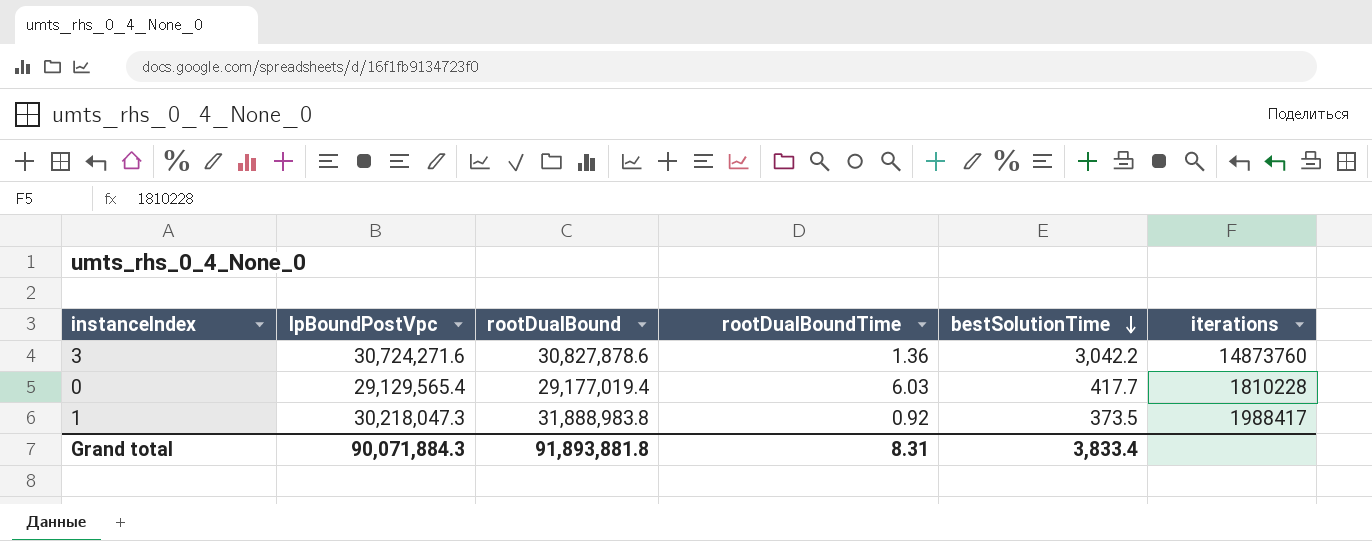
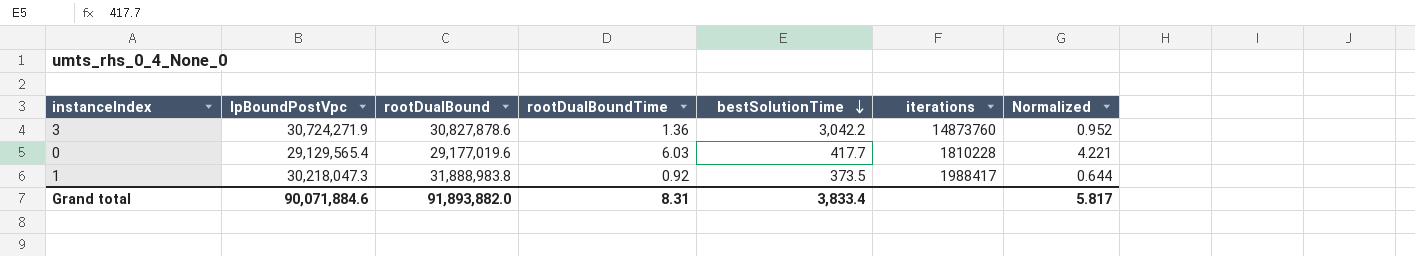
column Normalized | formula: none -> [rootDualBoundTime] * 0.7
3 | lpBoundPostVpc: 30,724,271.6 -> 30,724,271.9
0 | rootDualBound: 29,177,019.4 -> 29,177,019.6
Grand total | lpBoundPostVpc: 90,071,884.3 -> 90,071,884.6
Grand total | rootDualBound: 91,893,881.8 -> 91,893,882.0

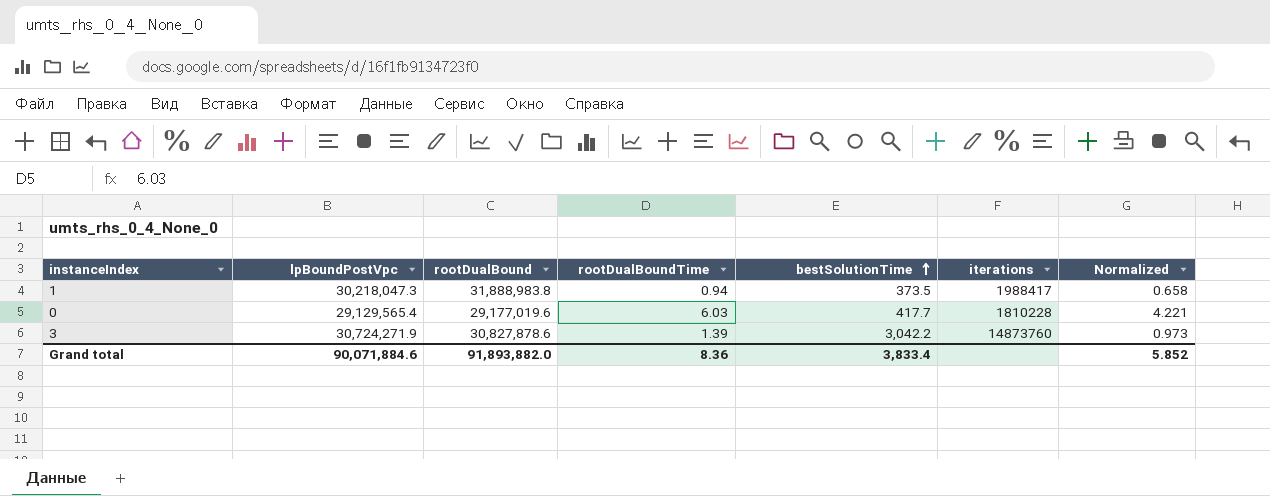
row order: bestSolutionTime descending -> bestSolutionTime ascending
1 | rootDualBoundTime: 0.92 -> 0.94
1 | Normalized: 0.644 -> 0.658
3 | rootDualBoundTime: 1.36 -> 1.39
3 | Normalized: 0.952 -> 0.973
Grand total | rootDualBoundTime: 8.31 -> 8.36
Grand total | Normalized: 5.817 -> 5.852

